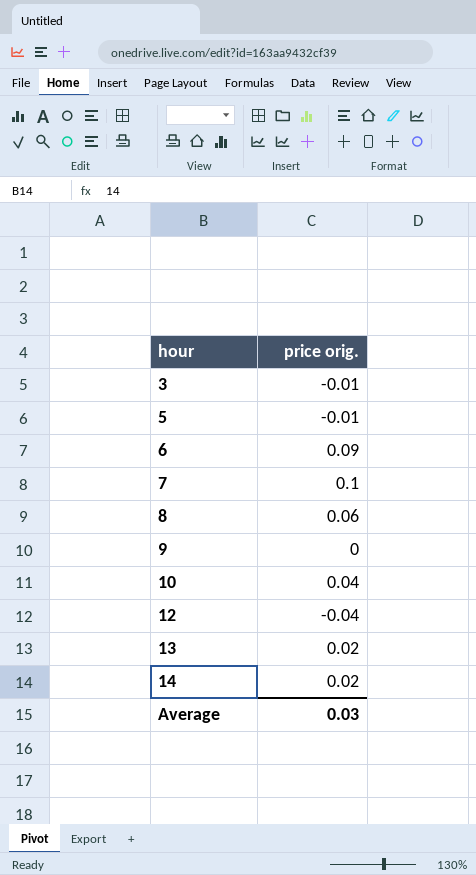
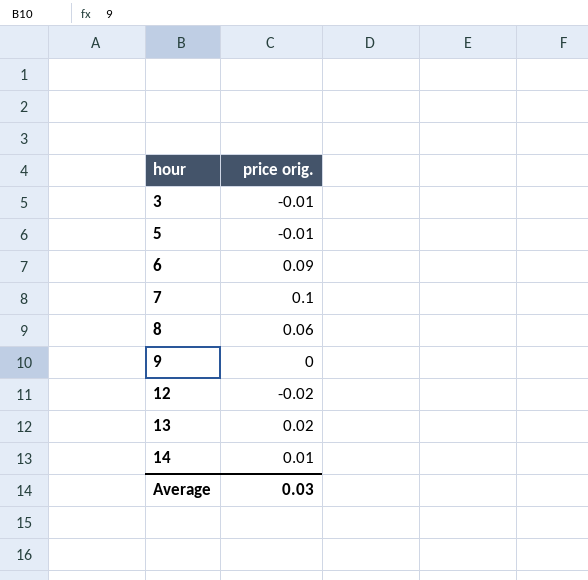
row 10: 0.04 -> none
12 | price orig.: -0.04 -> -0.02
14 | price orig.: 0.02 -> 0.01

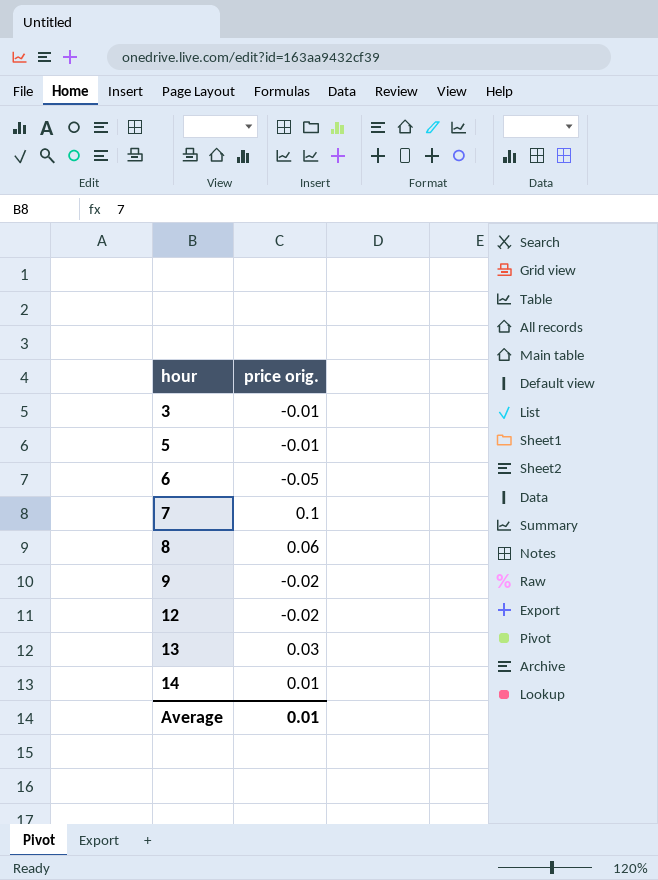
6 | price orig.: 0.09 -> -0.05
9 | price orig.: 0 -> -0.02
13 | price orig.: 0.02 -> 0.03
Average | price orig.: 0.03 -> 0.01

